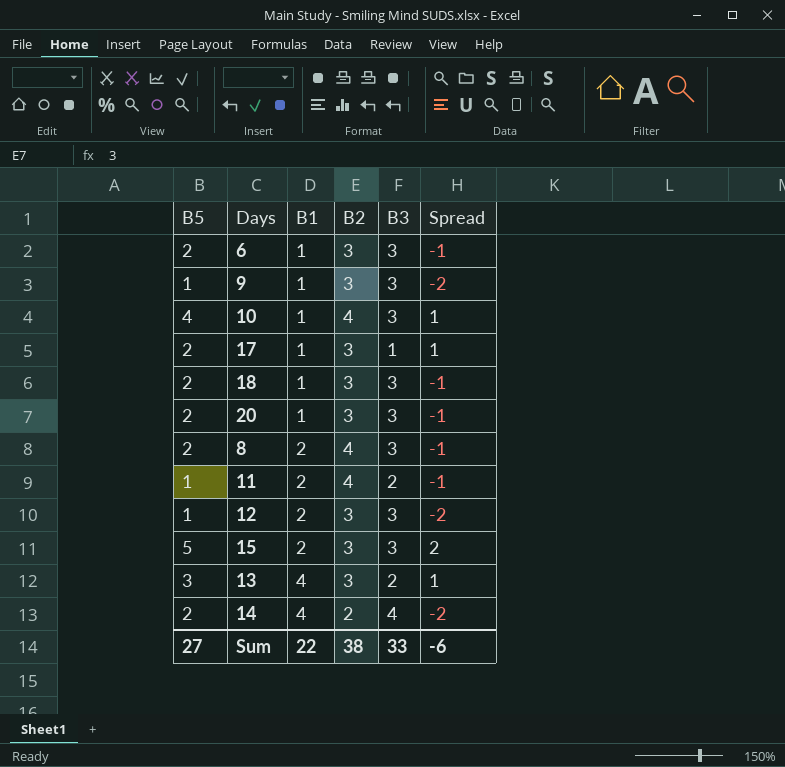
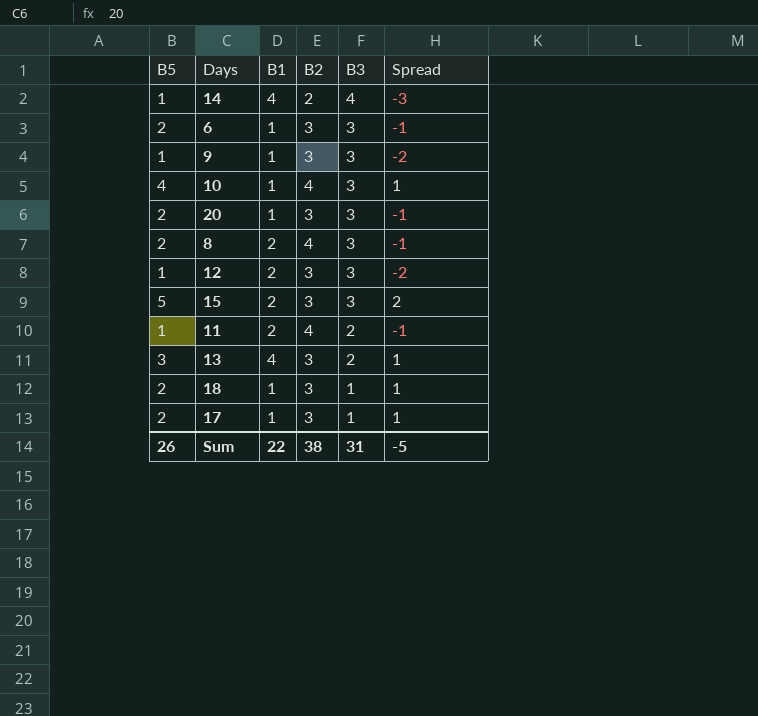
row order: B1 ascending -> B3 descending
14 | B5: 2 -> 1
14 | Spread: -2 -> -3
18 | B3: 3 -> 1
18 | Spread: -1 -> 1
Sum | B5: 27 -> 26
Sum | B3: 33 -> 31
Sum | Spread: -6 -> -5

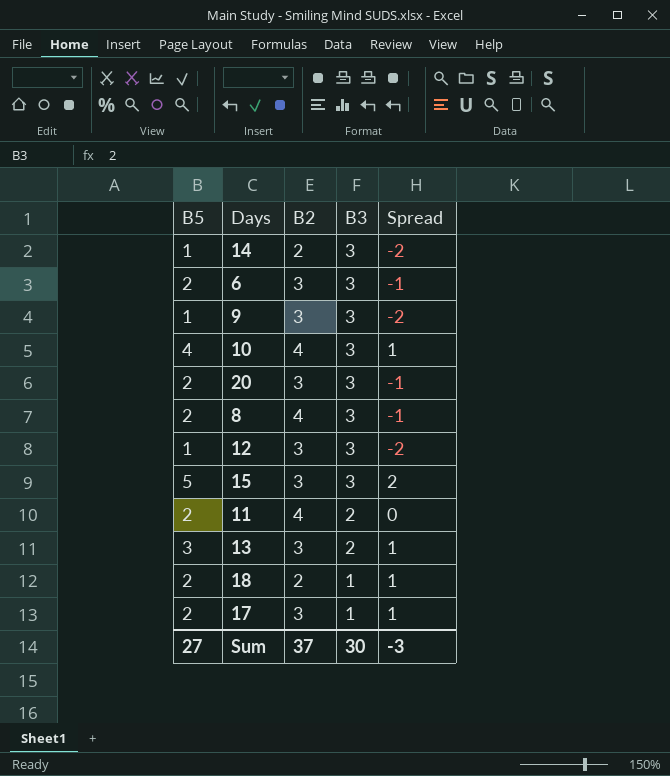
column B1 | position: 3 -> none
14 | B3: 4 -> 3
14 | Spread: -3 -> -2
11 | B5: 1 -> 2
11 | Spread: -1 -> 0
18 | B2: 3 -> 2
Sum | B5: 26 -> 27
Sum | B2: 38 -> 37
Sum | B3: 31 -> 30
Sum | Spread: -5 -> -3

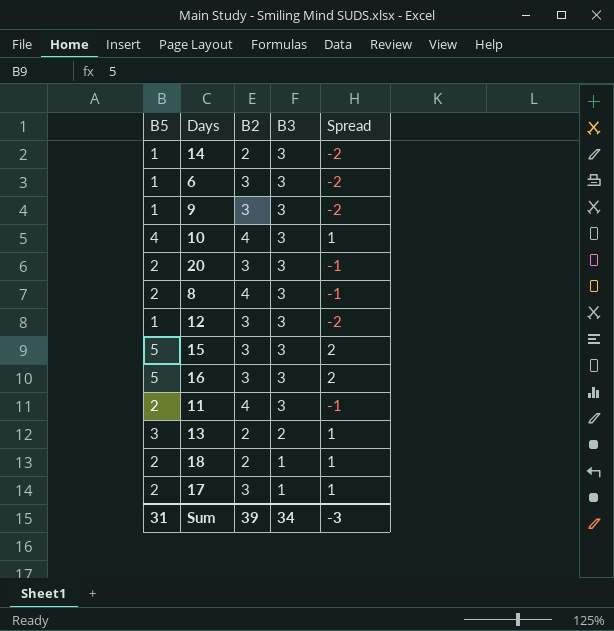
6 | B5: 2 -> 1
6 | Spread: -1 -> -2
row 16: none -> 5 | 3 | 3 | 2
11 | B3: 2 -> 3
11 | Spread: 0 -> -1
13 | B2: 3 -> 2
Sum | B5: 27 -> 31
Sum | B2: 37 -> 39
Sum | B3: 30 -> 34

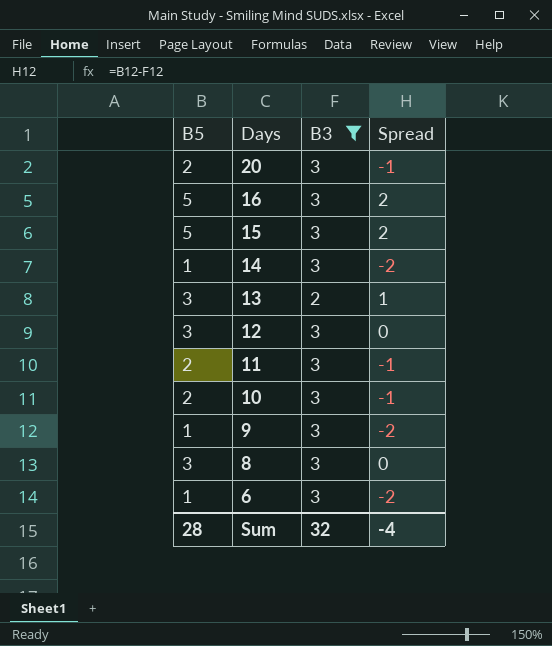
filter: none -> B3 != 1
row order: B3 descending -> Days descending
column B2 | position: 3 -> none
12 | B5: 1 -> 3
12 | Spread: -2 -> 0
10 | B5: 4 -> 2
10 | Spread: 1 -> -1
8 | B5: 2 -> 3
8 | Spread: -1 -> 0
Sum | B5: 31 -> 28
Sum | B3: 34 -> 32
Sum | Spread: -3 -> -4

